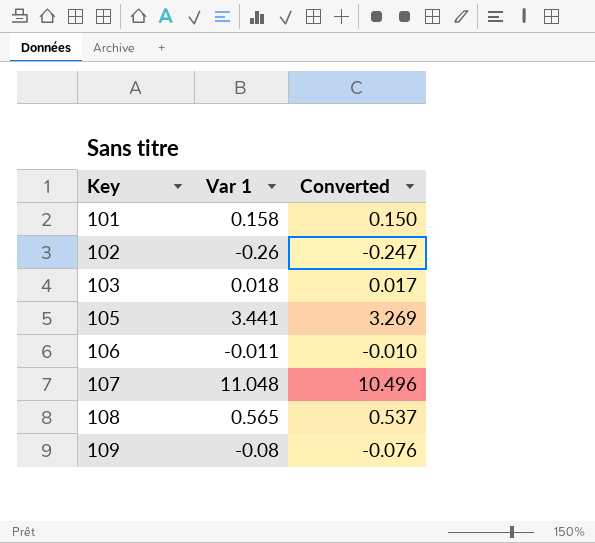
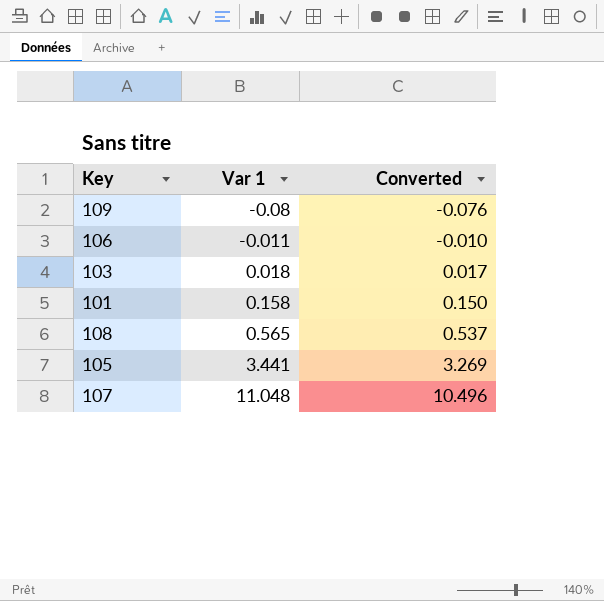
row order: Key ascending -> Var 1 ascending
row 102: -0.26 | -0.247 -> none

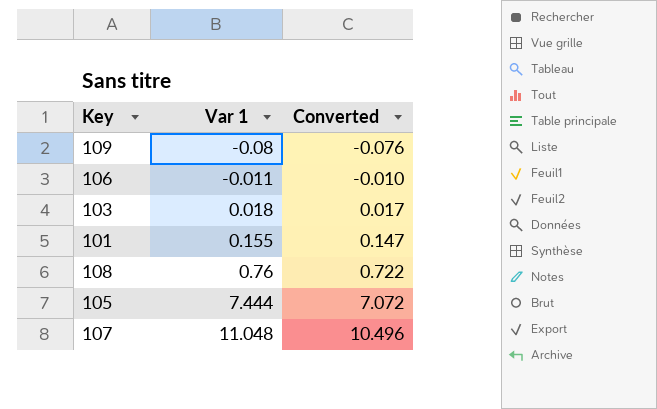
101 | Var 1: 0.158 -> 0.155
101 | Converted: 0.150 -> 0.147
108 | Var 1: 0.565 -> 0.76
108 | Converted: 0.537 -> 0.722
105 | Var 1: 3.441 -> 7.444
105 | Converted: 3.269 -> 7.072

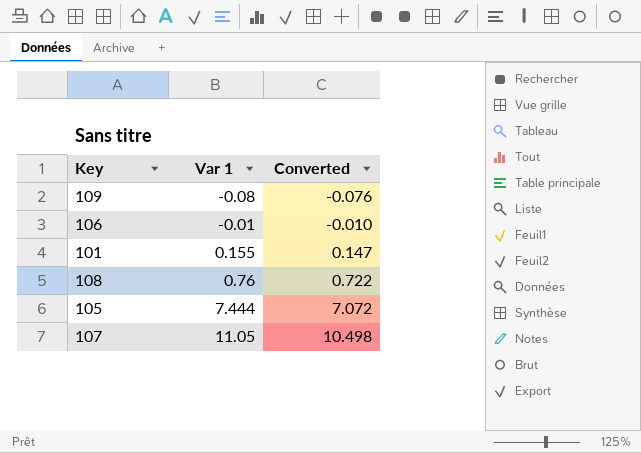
row 103: 0.018 | 0.017 -> none
106 | Var 1: -0.011 -> -0.01
107 | Var 1: 11.048 -> 11.05
107 | Converted: 10.496 -> 10.498

